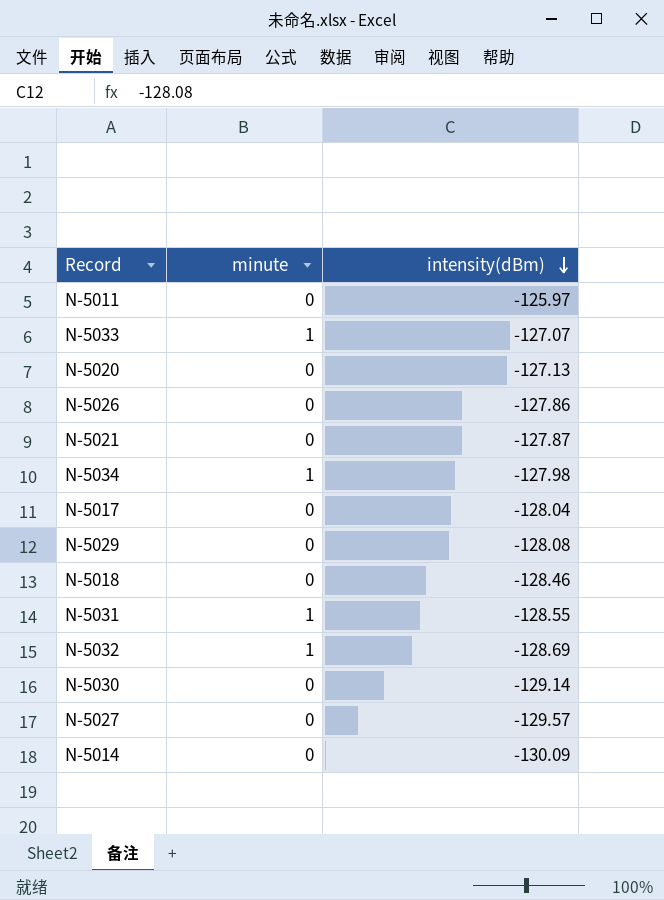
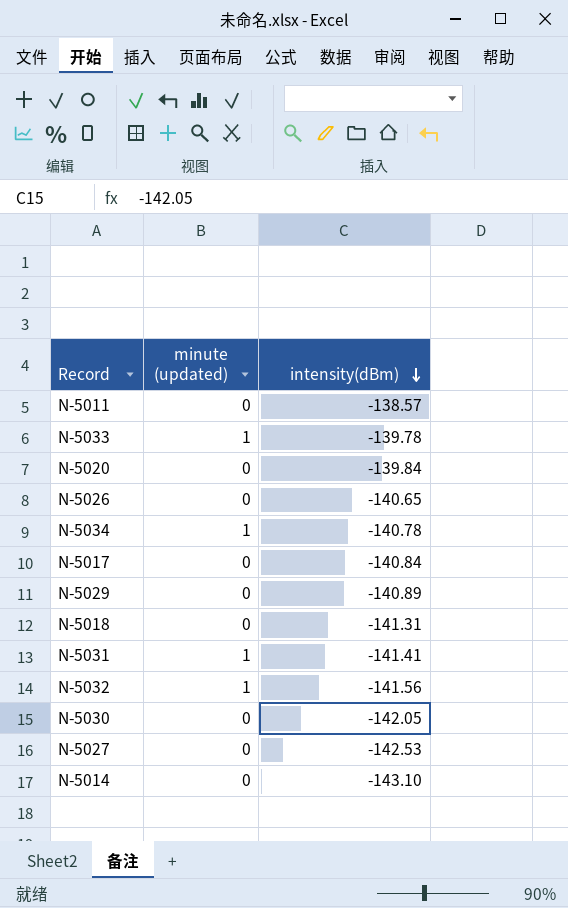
column name: minute -> minute (updated)
row N-5021: 0 | -127.87 -> none
N-5011 | intensity(dBm): -125.97 -> -138.57
N-5033 | intensity(dBm): -127.07 -> -139.78
N-5020 | intensity(dBm): -127.13 -> -139.84
N-5026 | intensity(dBm): -127.86 -> -140.65
N-5034 | intensity(dBm): -127.98 -> -140.78
N-5017 | intensity(dBm): -128.04 -> -140.84
N-5029 | intensity(dBm): -128.08 -> -140.89
N-5018 | intensity(dBm): -128.46 -> -141.31
N-5031 | intensity(dBm): -128.55 -> -141.41
N-5032 | intensity(dBm): -128.69 -> -141.56
N-5030 | intensity(dBm): -129.14 -> -142.05
N-5027 | intensity(dBm): -129.57 -> -142.53
N-5014 | intensity(dBm): -130.09 -> -143.10

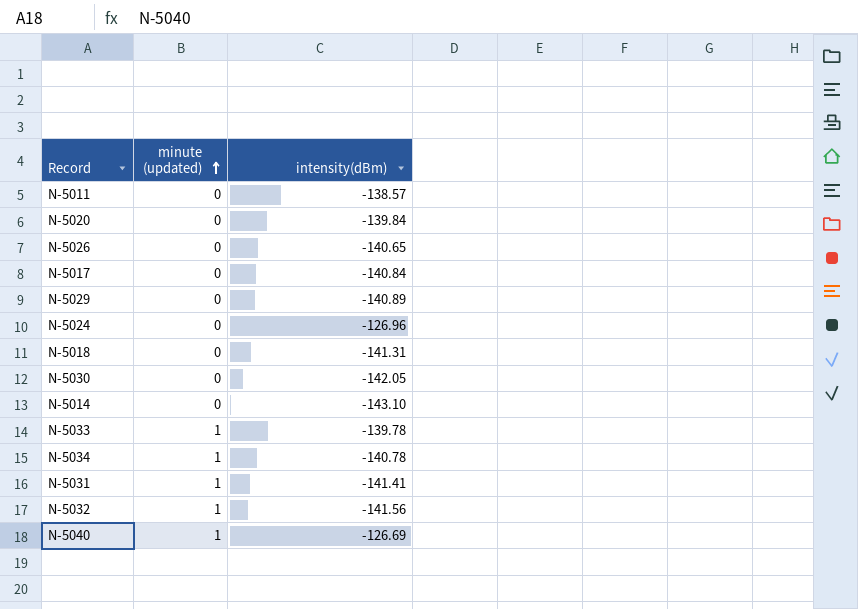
row order: intensity(dBm) descending -> minute (updated) ascending
row N-5027: 0 | -142.53 -> none
row N-5024: none -> 0 | -126.96
row N-5040: none -> 1 | -126.69

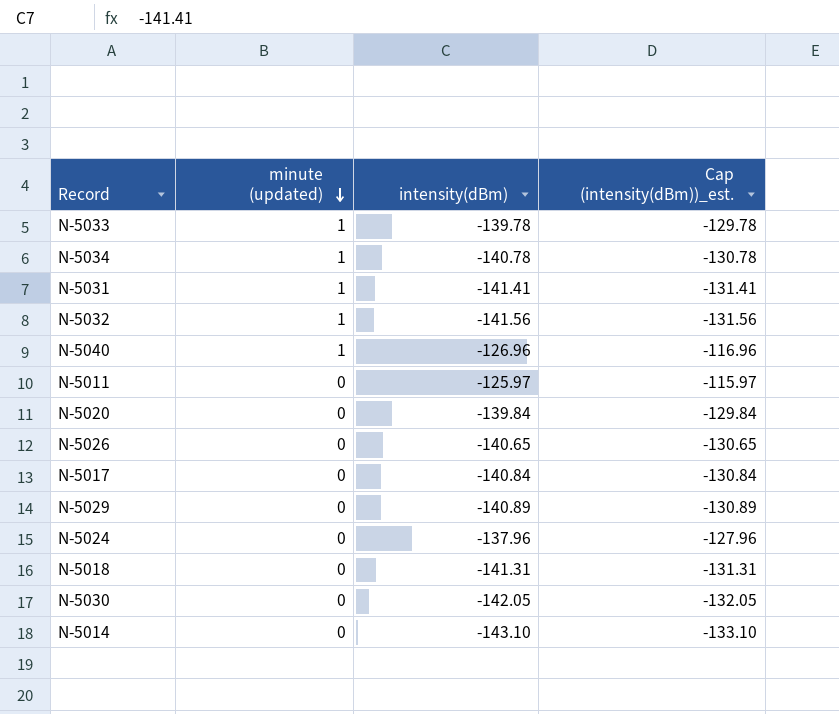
row order: minute (updated) ascending -> minute (updated) descending
column Cap (intensity(dBm))_est. | formula: none -> [intensity(dBm)] + 10
N-5040 | intensity(dBm): -126.69 -> -126.96
N-5011 | intensity(dBm): -138.57 -> -125.97
N-5024 | intensity(dBm): -126.96 -> -137.96

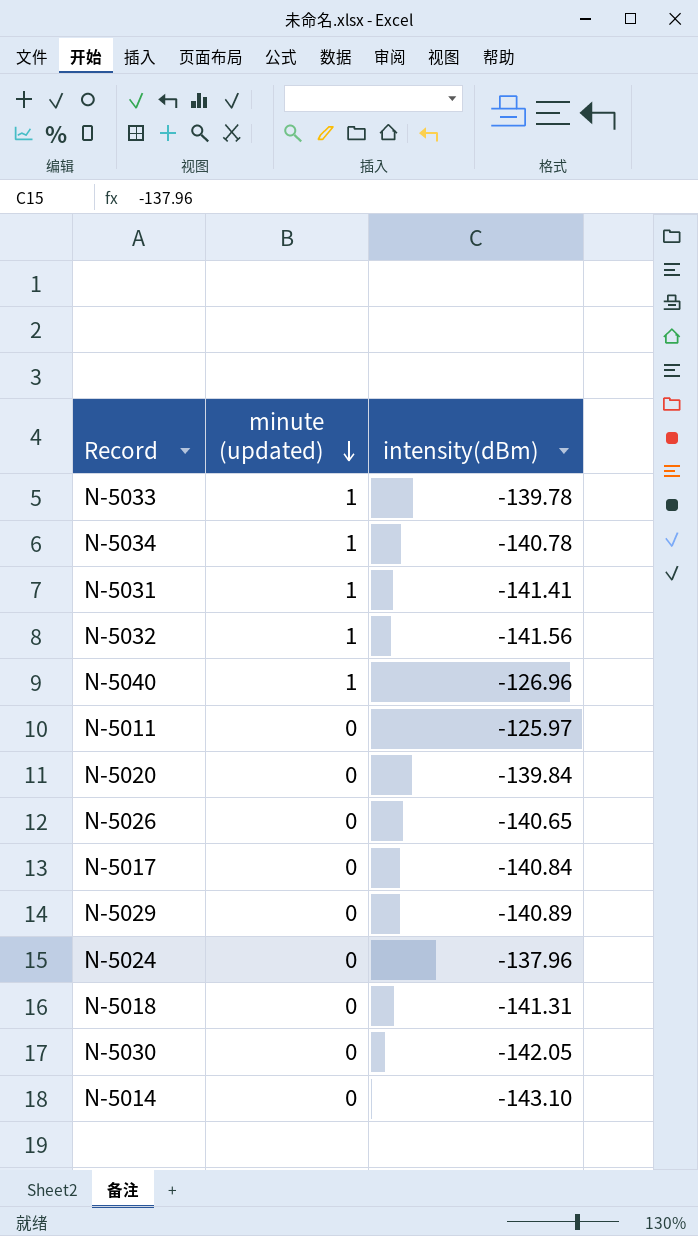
column Cap (intensity(dBm))_est. | formula: [intensity(dBm)] + 10 -> none

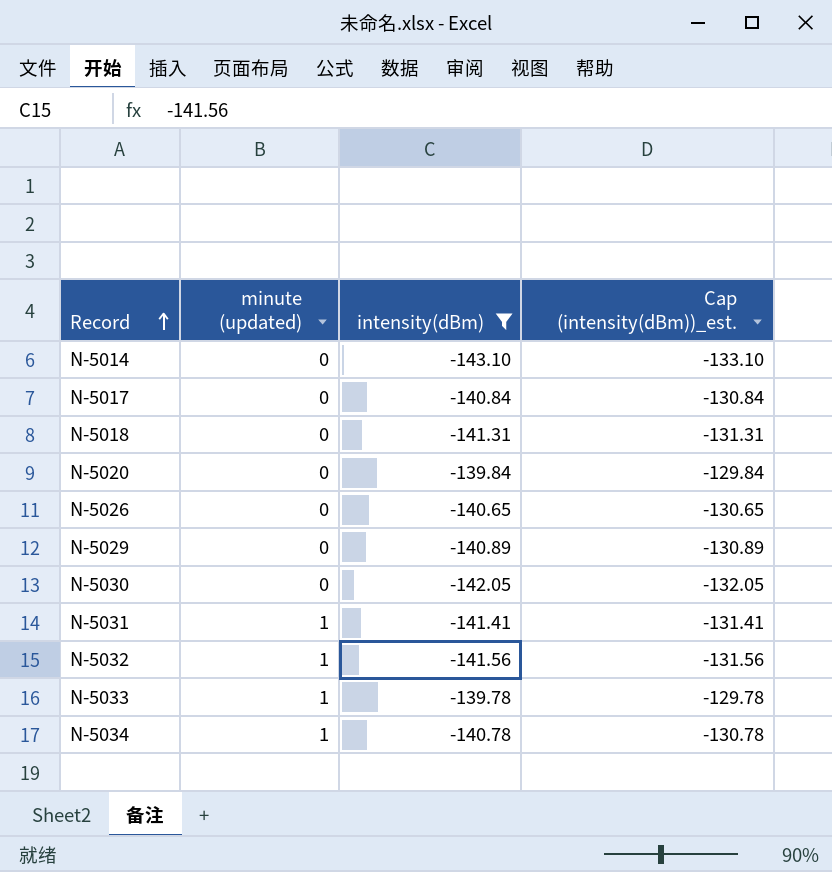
filter: none -> intensity(dBm) <= -139.78
row order: minute (updated) descending -> Record ascending
column Cap (intensity(dBm))_est. | formula: none -> [intensity(dBm)] + 10

